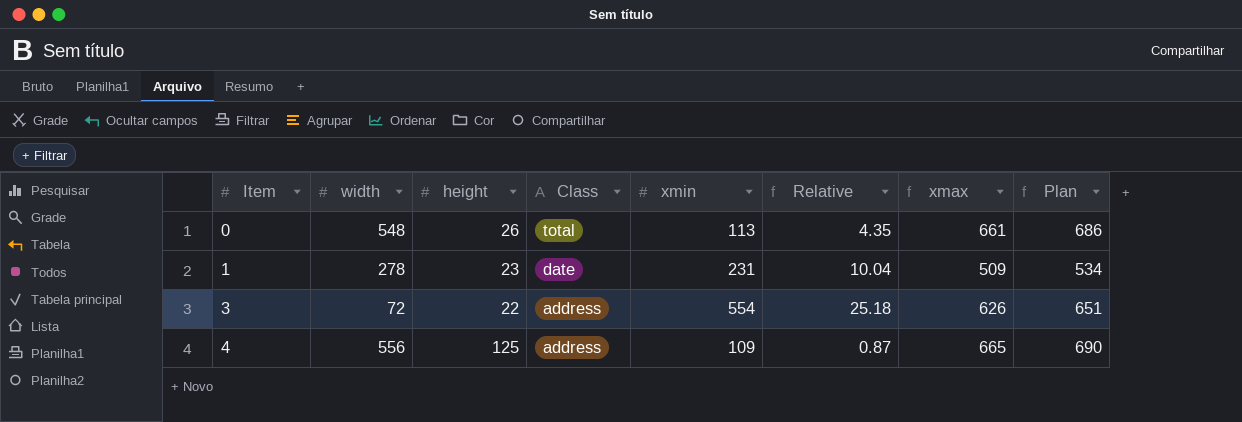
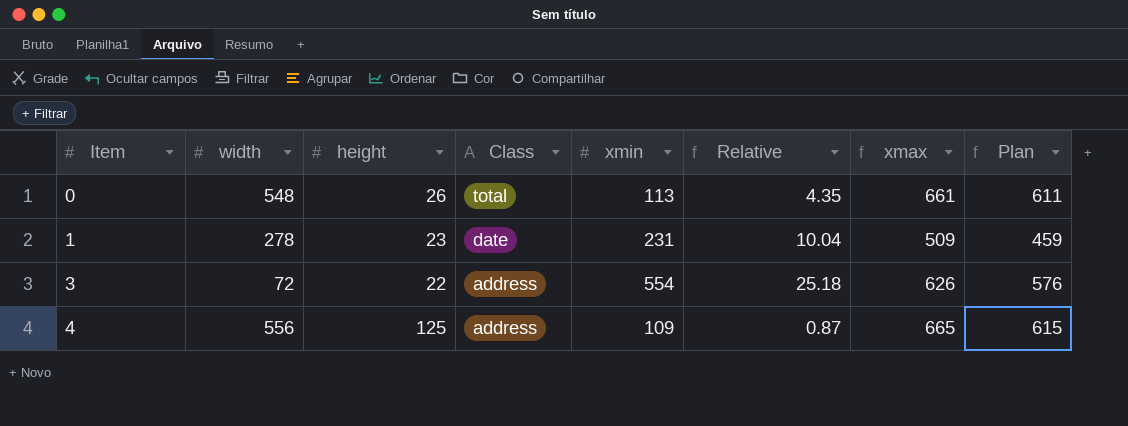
column Plan | formula: [xmax] + 25 -> [xmax] - 50

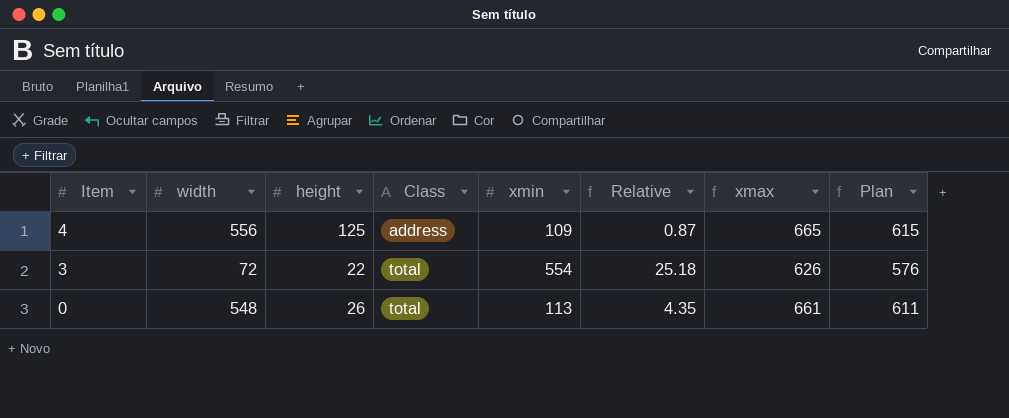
row order: Item ascending -> Item descending
row 1: 278 | 23 | date | 231 | 10.04 | 509 | 459 -> none
3 | Class: address -> total

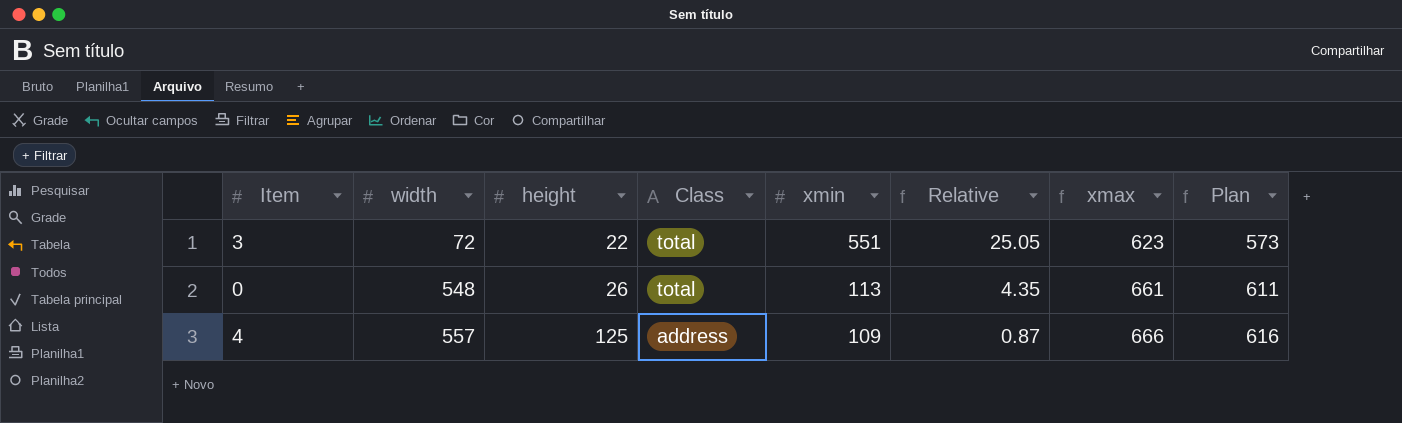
row order: Item descending -> width ascending
3 | xmin: 554 -> 551
3 | Relative: 25.18 -> 25.05
3 | xmax: 626 -> 623
3 | Plan: 576 -> 573
4 | width: 556 -> 557
4 | xmax: 665 -> 666
4 | Plan: 615 -> 616

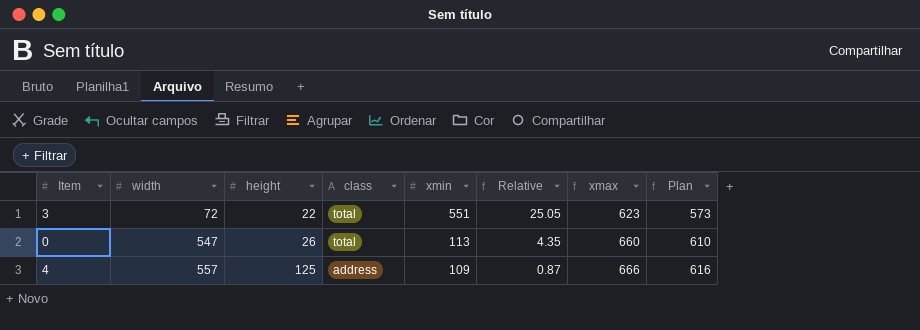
column name: Class -> class
0 | width: 548 -> 547
0 | xmax: 661 -> 660
0 | Plan: 611 -> 610

